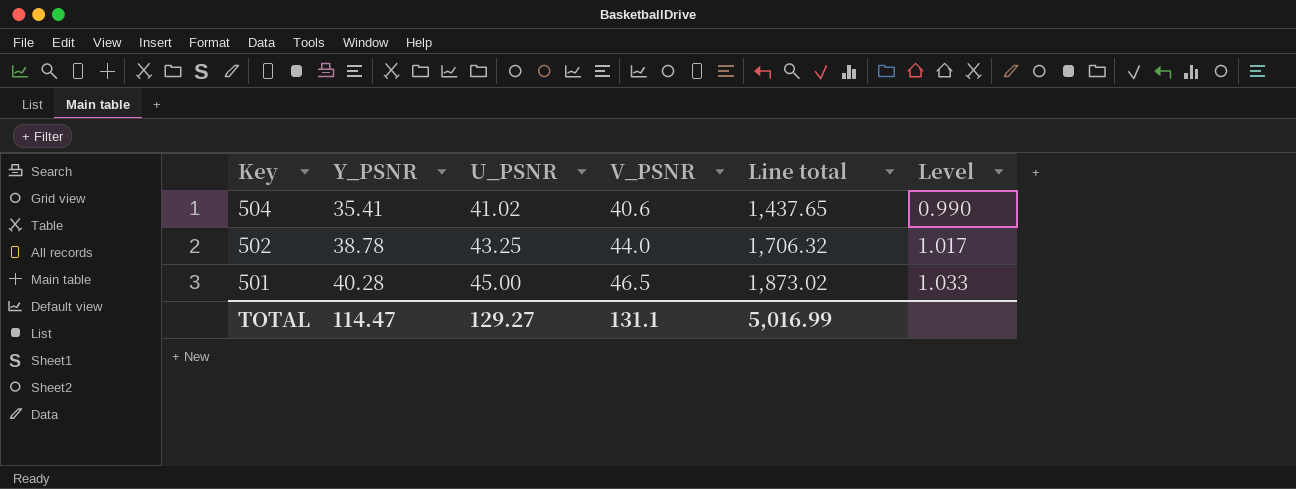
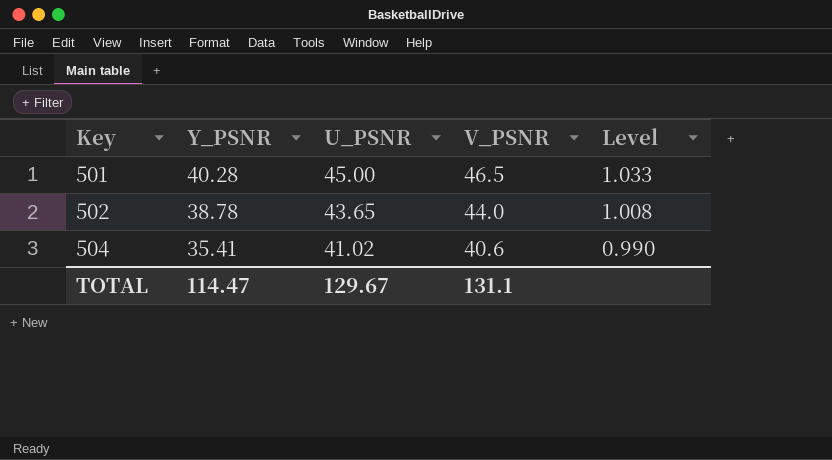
row order: Key descending -> Key ascending
column Line total | formula: [Y_PSNR] * [V_PSNR] -> none
502 | U_PSNR: 43.25 -> 43.65
502 | Level: 1.017 -> 1.008
TOTAL | U_PSNR: 129.27 -> 129.67

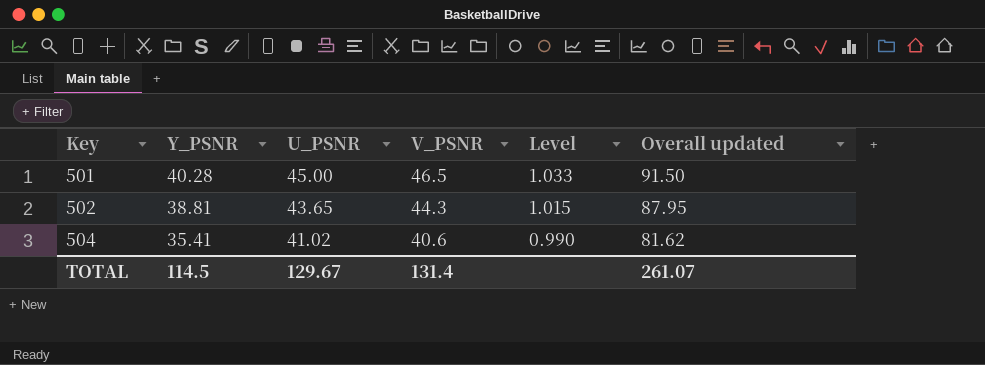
column Overall updated | formula: none -> [U_PSNR] + [V_PSNR]
502 | Y_PSNR: 38.78 -> 38.81
502 | V_PSNR: 44.0 -> 44.3
502 | Level: 1.008 -> 1.015
TOTAL | Y_PSNR: 114.47 -> 114.5
TOTAL | V_PSNR: 131.1 -> 131.4

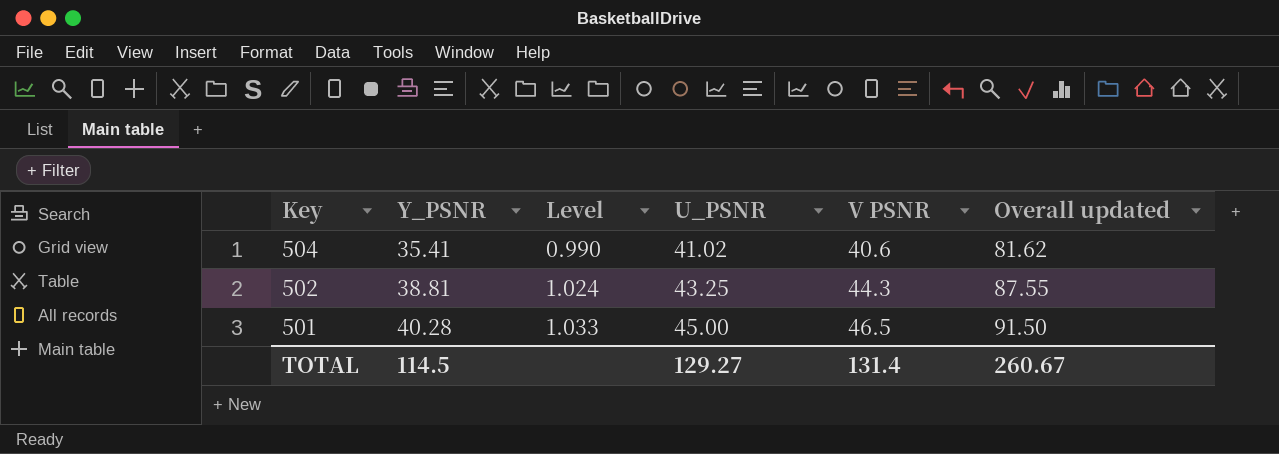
row order: Key ascending -> Key descending
column Level | position: 5 -> 3
column name: V_PSNR -> V PSNR
502 | Level: 1.015 -> 1.024
502 | U_PSNR: 43.65 -> 43.25
502 | Overall updated: 87.95 -> 87.55
TOTAL | U_PSNR: 129.67 -> 129.27
TOTAL | Overall updated: 261.07 -> 260.67

